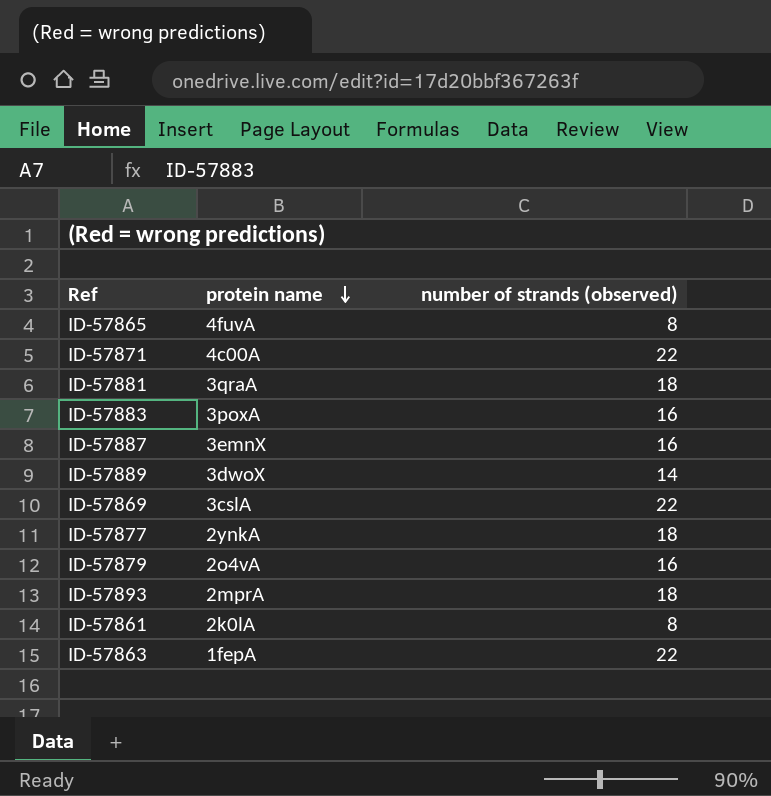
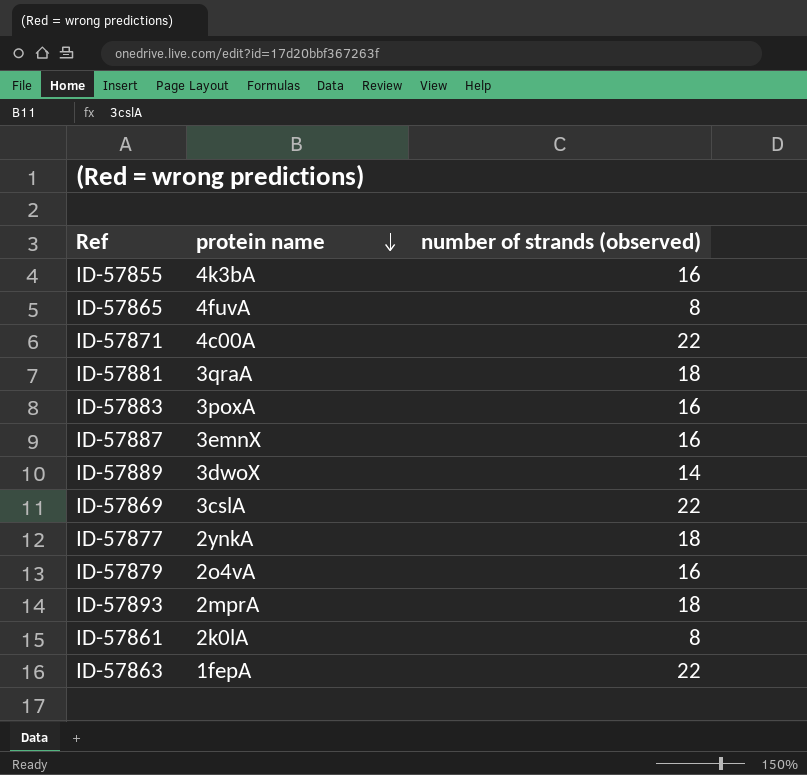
row ID-57855: none -> 4k3bA | 16

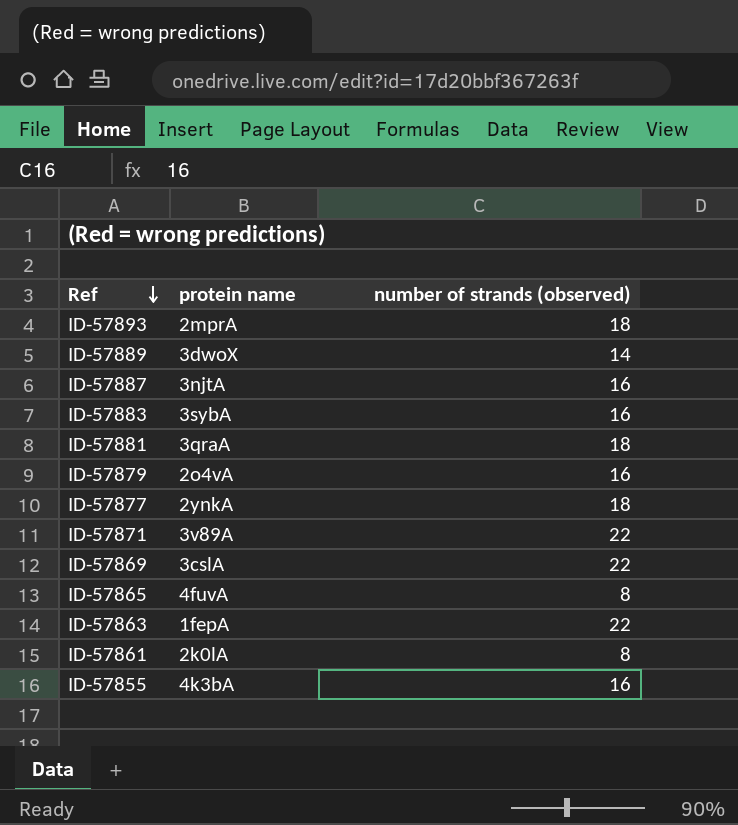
row order: protein name descending -> Ref descending
ID-57887 | protein name: 3emnX -> 3njtA
ID-57883 | protein name: 3poxA -> 3sybA
ID-57871 | protein name: 4c00A -> 3v89A

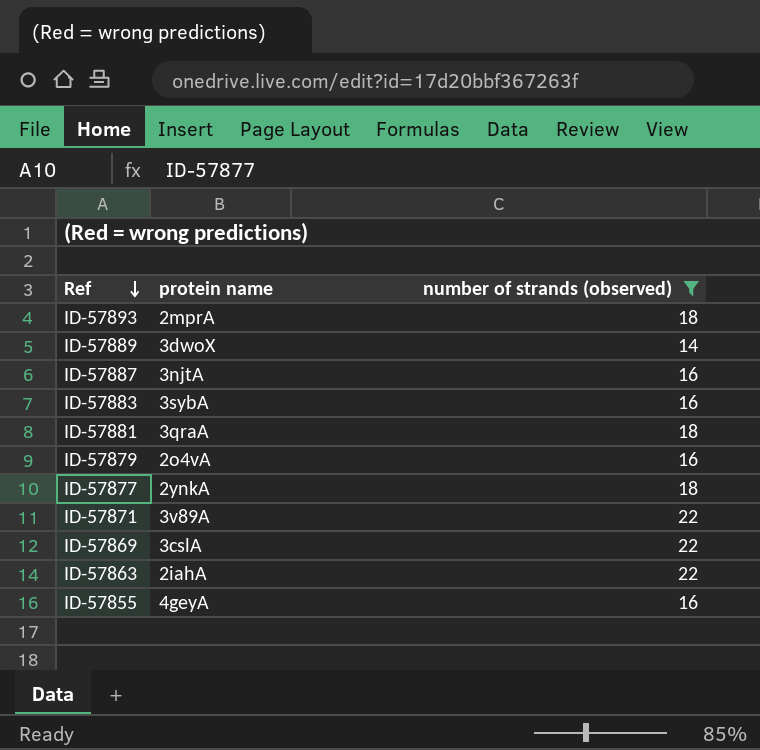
filter: none -> number of strands (observed) != 8
ID-57863 | protein name: 1fepA -> 2iahA
ID-57855 | protein name: 4k3bA -> 4geyA

